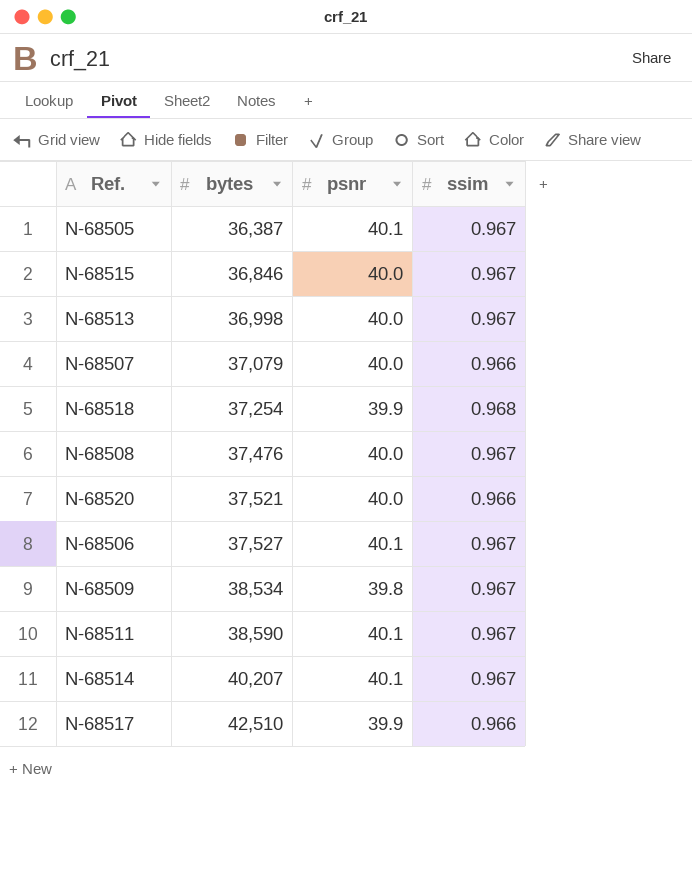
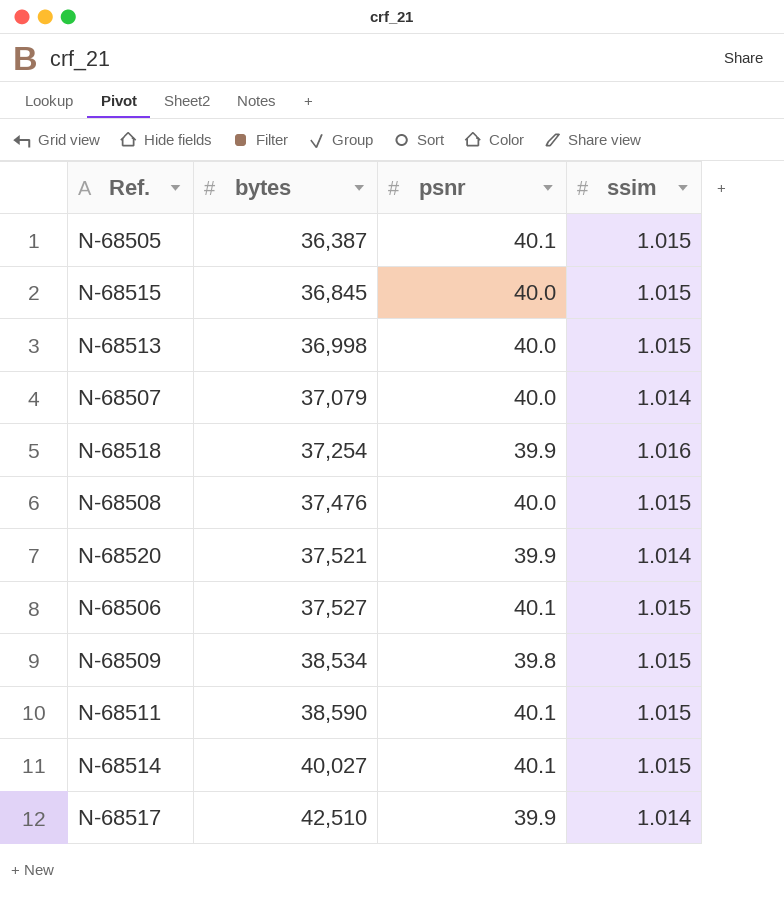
N-68505 | ssim: 0.967 -> 1.015
N-68515 | bytes: 36,846 -> 36,845
N-68515 | ssim: 0.967 -> 1.015
N-68513 | ssim: 0.967 -> 1.015
N-68507 | ssim: 0.966 -> 1.014
N-68518 | ssim: 0.968 -> 1.016
N-68508 | ssim: 0.967 -> 1.015
N-68520 | psnr: 40.0 -> 39.9
N-68520 | ssim: 0.966 -> 1.014
N-68506 | ssim: 0.967 -> 1.015
N-68509 | ssim: 0.967 -> 1.015
N-68511 | ssim: 0.967 -> 1.015
N-68514 | bytes: 40,207 -> 40,027
N-68514 | ssim: 0.967 -> 1.015
N-68517 | ssim: 0.966 -> 1.014

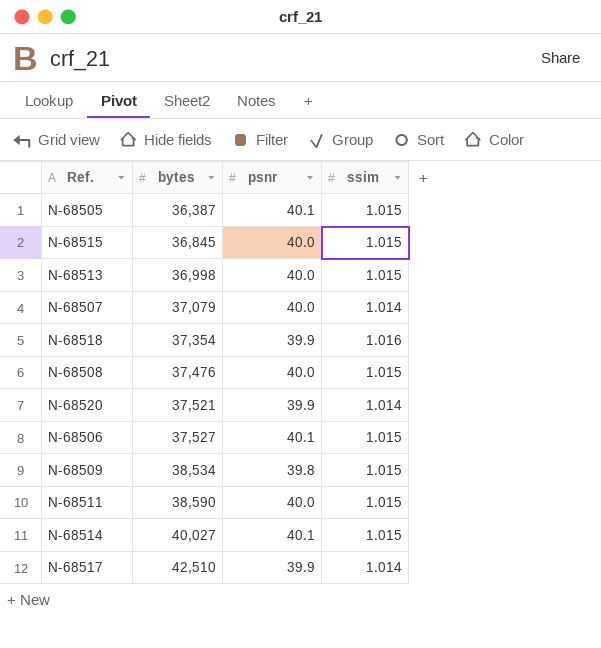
N-68518 | bytes: 37,254 -> 37,354
N-68511 | psnr: 40.1 -> 40.0

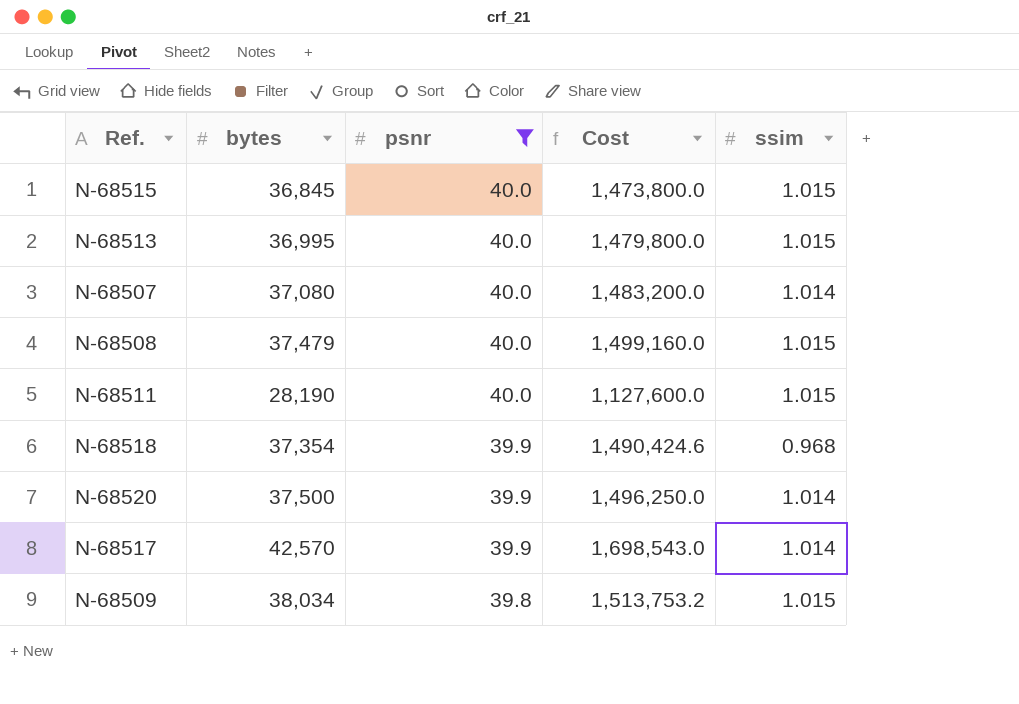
filter: none -> psnr != 40.1
row order: bytes ascending -> psnr descending
column Cost | formula: none -> [bytes] * [psnr]
N-68513 | bytes: 36,998 -> 36,995
N-68507 | bytes: 37,079 -> 37,080
N-68508 | bytes: 37,476 -> 37,479
N-68511 | bytes: 38,590 -> 28,190
N-68518 | ssim: 1.016 -> 0.968
N-68520 | bytes: 37,521 -> 37,500
N-68517 | bytes: 42,510 -> 42,570
N-68509 | bytes: 38,534 -> 38,034

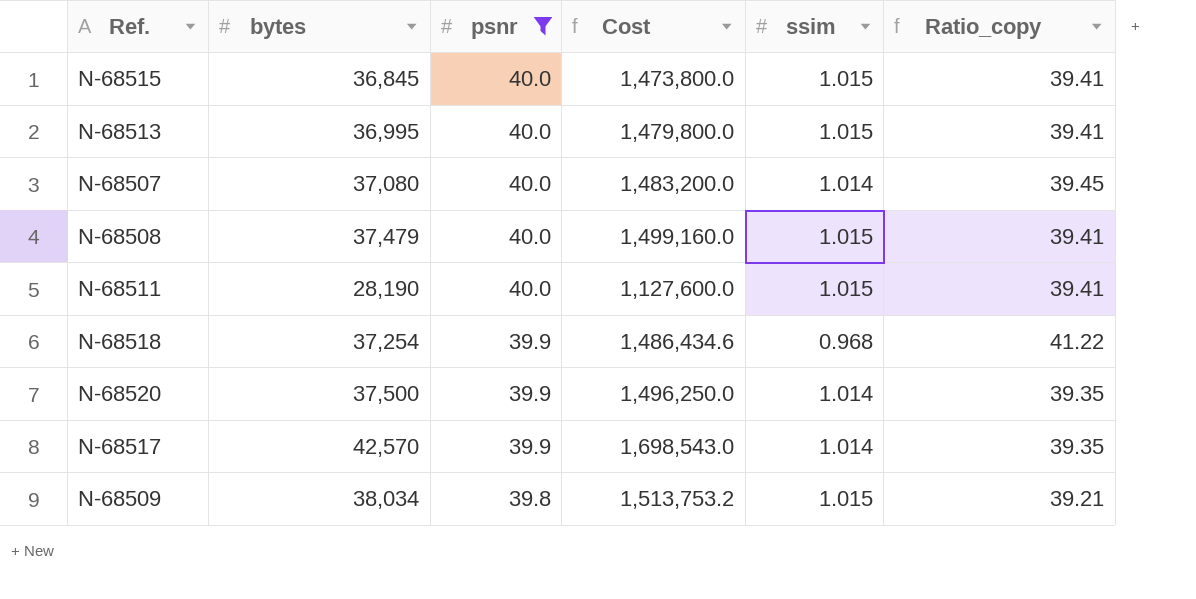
column Ratio_copy | formula: none -> [psnr] / [ssim]
N-68518 | bytes: 37,354 -> 37,254
N-68518 | Cost: 1,490,424.6 -> 1,486,434.6

